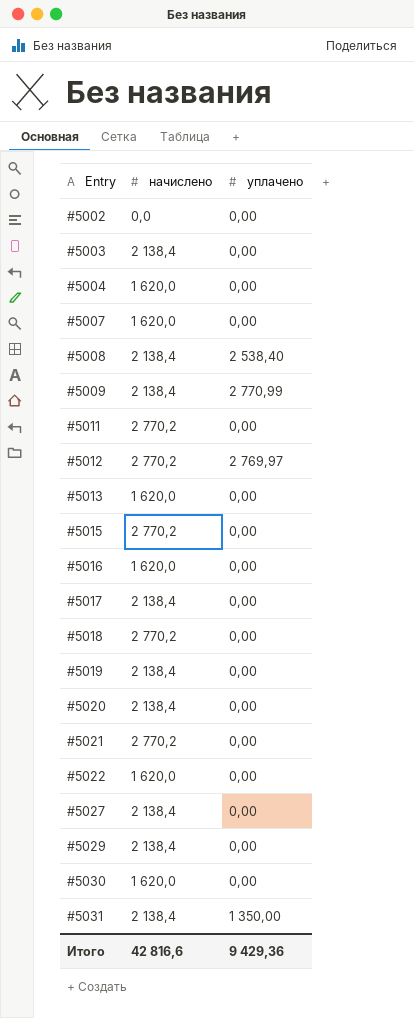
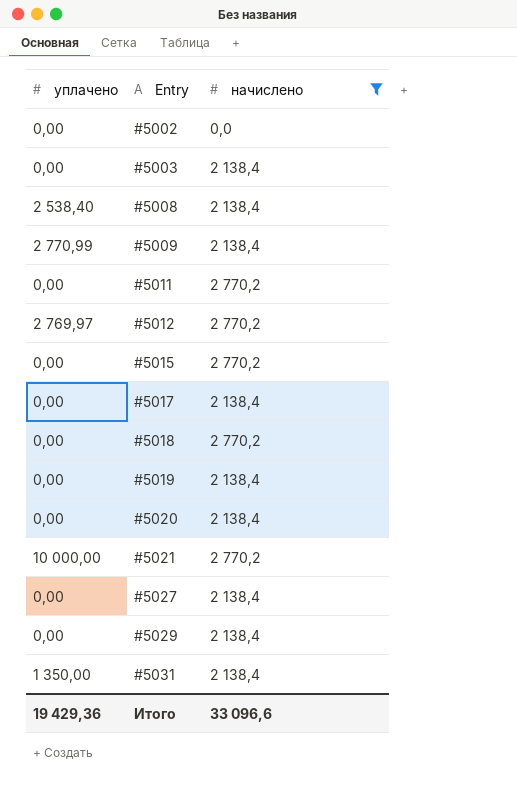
filter: none -> начислено != 1 620,0
column уплачено | position: 3 -> 1
#5021 | уплачено: 0,00 -> 10 000,00
Итого | уплачено: 9 429,36 -> 19 429,36
Итого | начислено: 42 816,6 -> 33 096,6

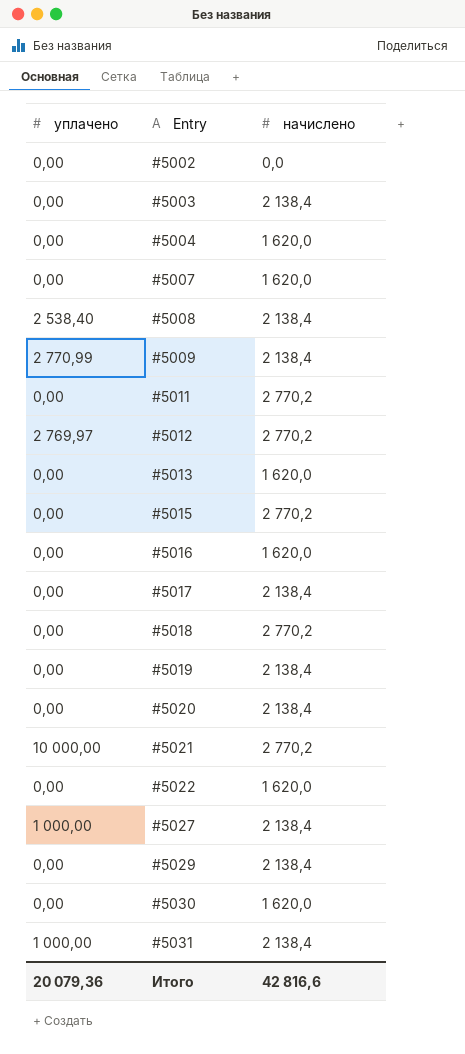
filter: начислено != 1 620,0 -> none
#5027 | уплачено: 0,00 -> 1 000,00
#5031 | уплачено: 1 350,00 -> 1 000,00
Итого | уплачено: 19 429,36 -> 20 079,36
Итого | начислено: 33 096,6 -> 42 816,6

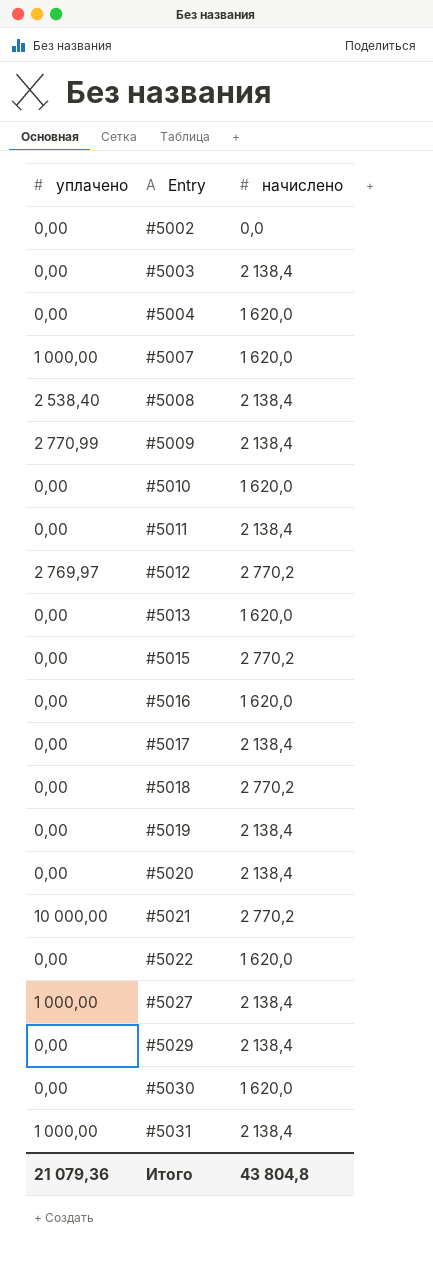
#5007 | уплачено: 0,00 -> 1 000,00
row #5010: none -> 0,00 | 1 620,0
#5011 | начислено: 2 770,2 -> 2 138,4
Итого | уплачено: 20 079,36 -> 21 079,36
Итого | начислено: 42 816,6 -> 43 804,8

